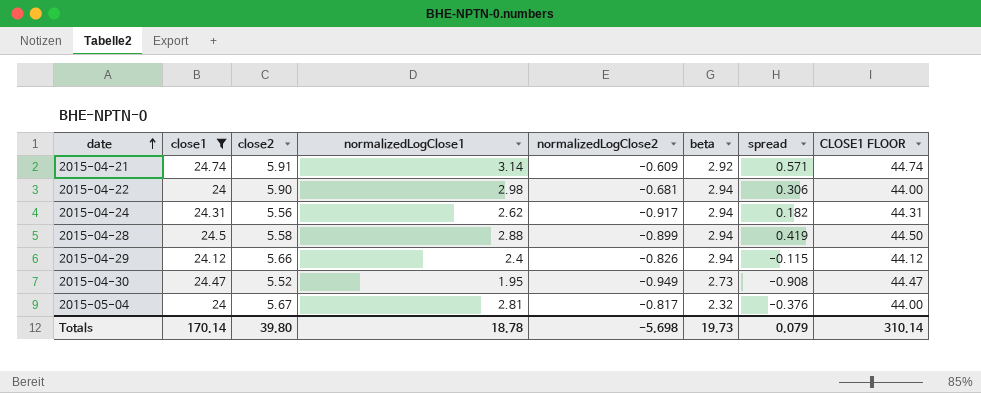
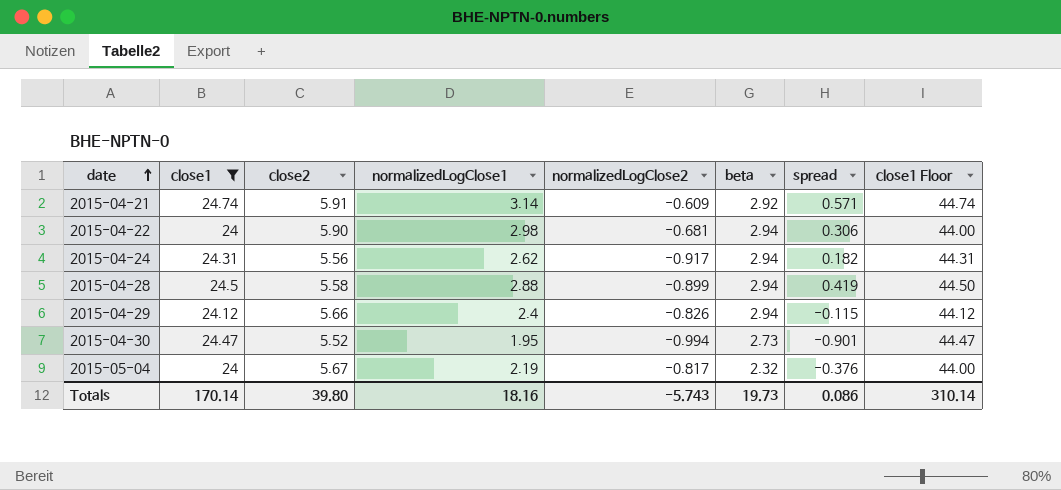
column name: CLOSE1 FLOOR -> close1 Floor
2015-04-30 | normalizedLogClose2: -0.949 -> -0.994
2015-04-30 | spread: -0.908 -> -0.901
2015-05-04 | normalizedLogClose1: 2.81 -> 2.19
Totals | normalizedLogClose1: 18.78 -> 18.16
Totals | normalizedLogClose2: -5.698 -> -5.743
Totals | spread: 0.079 -> 0.086

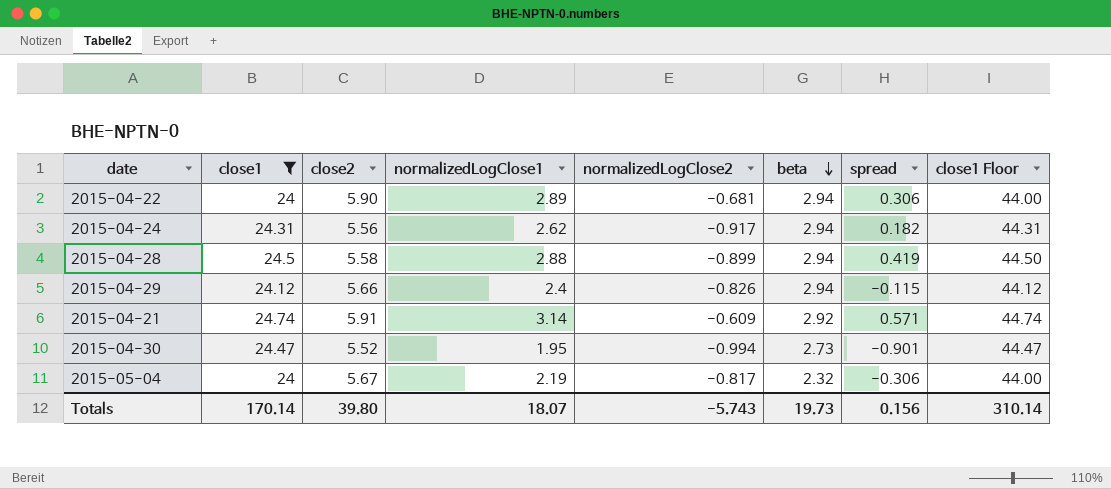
row order: date ascending -> beta descending
2015-04-22 | normalizedLogClose1: 2.98 -> 2.89
2015-05-04 | spread: -0.376 -> -0.306
Totals | normalizedLogClose1: 18.16 -> 18.07
Totals | spread: 0.086 -> 0.156

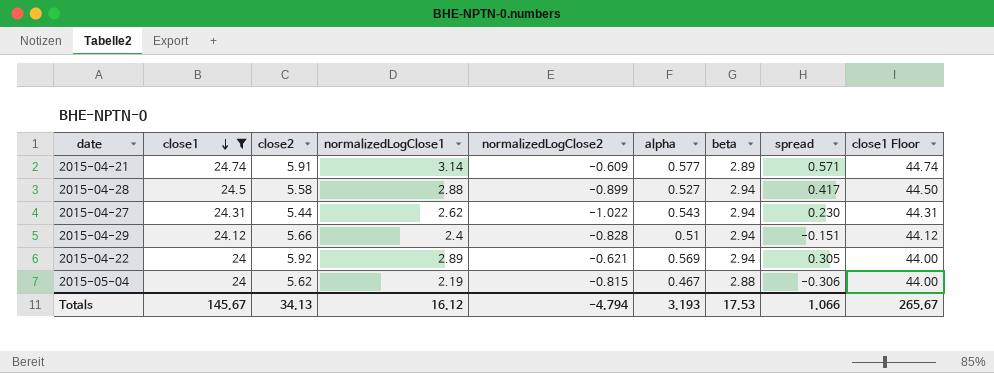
row order: beta descending -> close1 descending
column alpha | position: none -> 6
row 2015-04-24: 24.31 | 5.56 | 2.62 | -0.917 | 2.94 | 0.182 | 44.31 -> none
row 2015-04-30: 24.47 | 5.52 | 1.95 | -0.994 | 2.73 | -0.901 | 44.47 -> none
2015-04-21 | beta: 2.92 -> 2.89
2015-04-28 | spread: 0.419 -> 0.417
row 2015-04-27: none -> 24.31 | 5.44 | 2.62 | -1.022 | 0.543 | 2.94 | 0.230 | 44.31
2015-04-29 | normalizedLogClose2: -0.826 -> -0.828
2015-04-29 | spread: -0.115 -> -0.151
2015-04-22 | close2: 5.90 -> 5.92
2015-04-22 | normalizedLogClose2: -0.681 -> -0.621
2015-04-22 | spread: 0.306 -> 0.305
2015-05-04 | close2: 5.67 -> 5.62
2015-05-04 | normalizedLogClose2: -0.817 -> -0.815
2015-05-04 | beta: 2.32 -> 2.88
Totals | close1: 170.14 -> 145.67
Totals | close2: 39.80 -> 34.13
Totals | normalizedLogClose1: 18.07 -> 16.12
Totals | normalizedLogClose2: -5.743 -> -4.794
Totals | beta: 19.73 -> 17.53
Totals | spread: 0.156 -> 1.066
Totals | close1 Floor: 310.14 -> 265.67

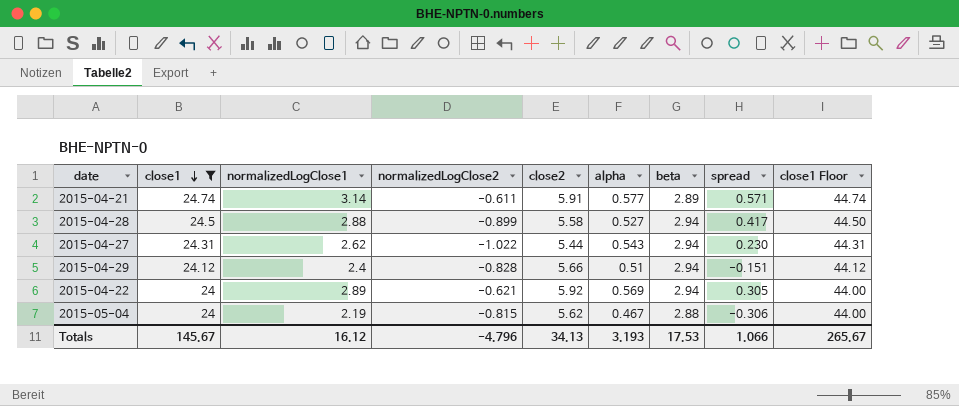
column close2 | position: 3 -> 5
2015-04-21 | normalizedLogClose2: -0.609 -> -0.611
Totals | normalizedLogClose2: -4.794 -> -4.796

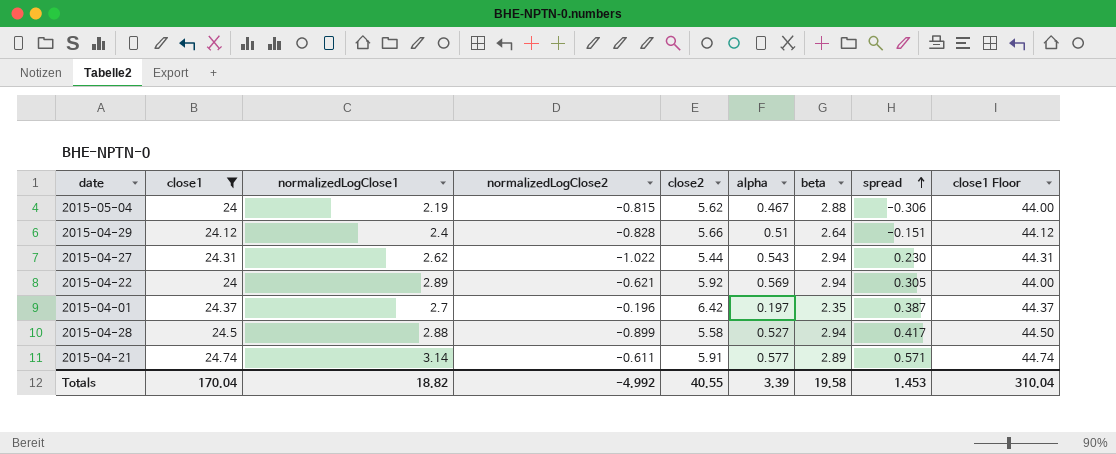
row order: close1 descending -> spread ascending
2015-04-29 | beta: 2.94 -> 2.64
row 2015-04-01: none -> 24.37 | 2.7 | -0.196 | 6.42 | 0.197 | 2.35 | 0.387 | 44.37
Totals | close1: 145.67 -> 170.04
Totals | normalizedLogClose1: 16.12 -> 18.82
Totals | normalizedLogClose2: -4.796 -> -4.992
Totals | close2: 34.13 -> 40.55
Totals | alpha: 3.193 -> 3.39
Totals | beta: 17.53 -> 19.58
Totals | spread: 1.066 -> 1.453
Totals | close1 Floor: 265.67 -> 310.04

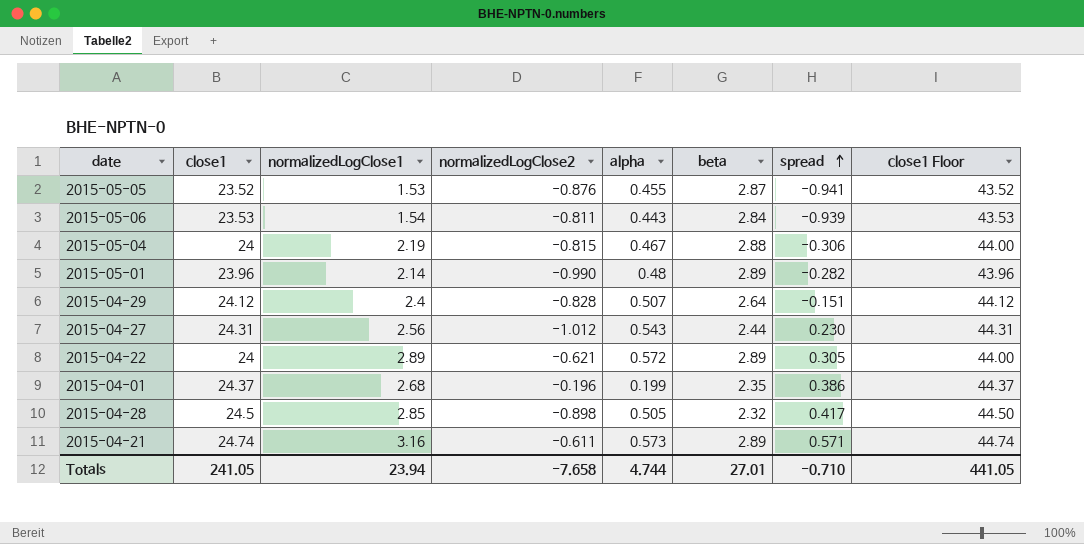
filter: close1 >= 24 -> none
column close2 | position: 5 -> none
2015-04-29 | alpha: 0.51 -> 0.507
2015-04-27 | normalizedLogClose1: 2.62 -> 2.56
2015-04-27 | normalizedLogClose2: -1.022 -> -1.012
2015-04-27 | beta: 2.94 -> 2.44
2015-04-22 | alpha: 0.569 -> 0.572
2015-04-22 | beta: 2.94 -> 2.89
2015-04-01 | normalizedLogClose1: 2.7 -> 2.68
2015-04-01 | alpha: 0.197 -> 0.199
2015-04-01 | spread: 0.387 -> 0.386
2015-04-28 | normalizedLogClose1: 2.88 -> 2.85
2015-04-28 | normalizedLogClose2: -0.899 -> -0.898
2015-04-28 | alpha: 0.527 -> 0.505
2015-04-28 | beta: 2.94 -> 2.32
2015-04-21 | normalizedLogClose1: 3.14 -> 3.16
2015-04-21 | alpha: 0.577 -> 0.573
Totals | close1: 170.04 -> 241.05
Totals | normalizedLogClose1: 18.82 -> 23.94
Totals | normalizedLogClose2: -4.992 -> -7.658
Totals | alpha: 3.39 -> 4.744
Totals | beta: 19.58 -> 27.01
Totals | spread: 1.453 -> -0.710
Totals | close1 Floor: 310.04 -> 441.05

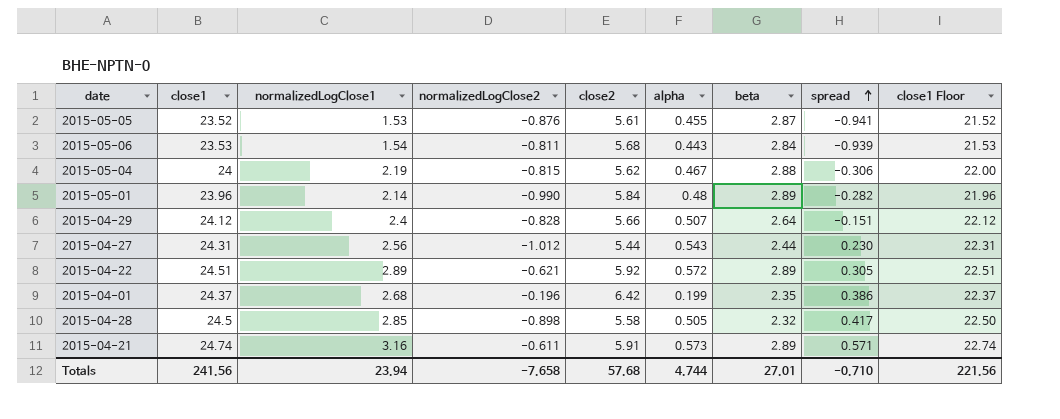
column close2 | position: none -> 5
column close1 Floor | formula: [close1] + 20 -> [close1] - 2
2015-04-22 | close1: 24 -> 24.51
Totals | close1: 241.05 -> 241.56
Totals | close1 Floor: 441.05 -> 221.56

